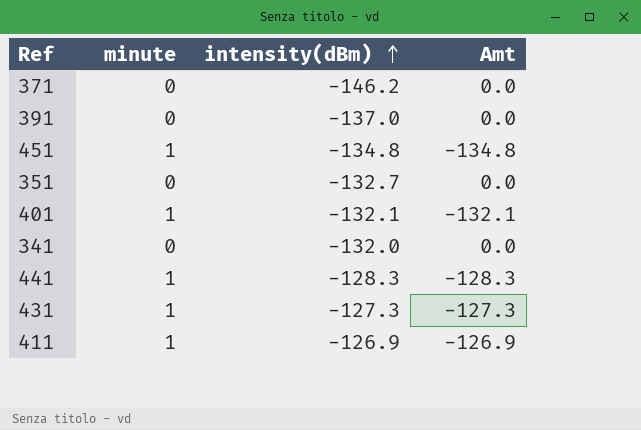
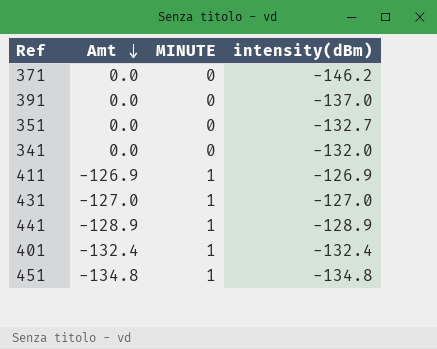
row order: intensity(dBm) ascending -> Amt descending
column Amt | position: 4 -> 2
column name: minute -> MINUTE
431 | Amt: -127.3 -> -127.0
431 | intensity(dBm): -127.3 -> -127.0
441 | Amt: -128.3 -> -128.9
441 | intensity(dBm): -128.3 -> -128.9
401 | Amt: -132.1 -> -132.4
401 | intensity(dBm): -132.1 -> -132.4

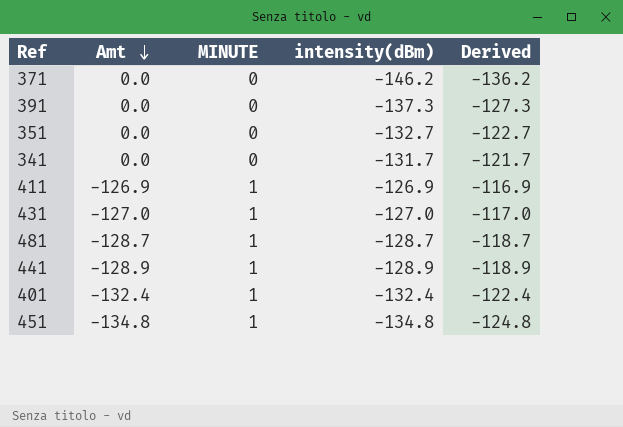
column Derived | formula: none -> [intensity(dBm)] + 10
391 | intensity(dBm): -137.0 -> -137.3
341 | intensity(dBm): -132.0 -> -131.7
row 481: none -> -128.7 | 1 | -128.7 | -118.7

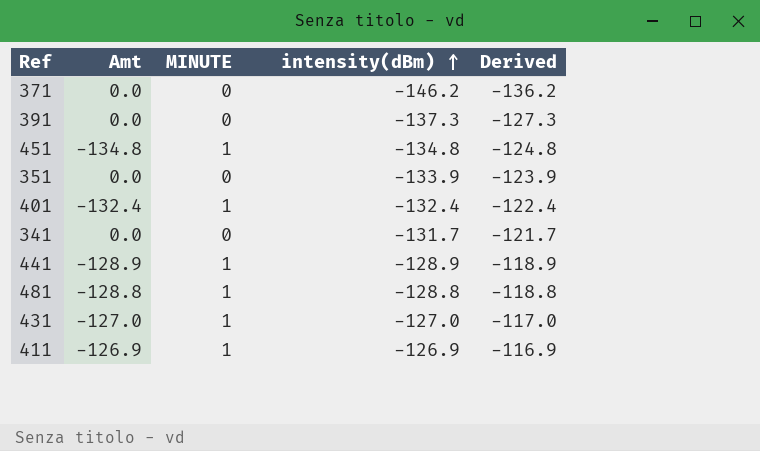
row order: Amt descending -> intensity(dBm) ascending
351 | intensity(dBm): -132.7 -> -133.9
351 | Derived: -122.7 -> -123.9
481 | Amt: -128.7 -> -128.8
481 | intensity(dBm): -128.7 -> -128.8
481 | Derived: -118.7 -> -118.8

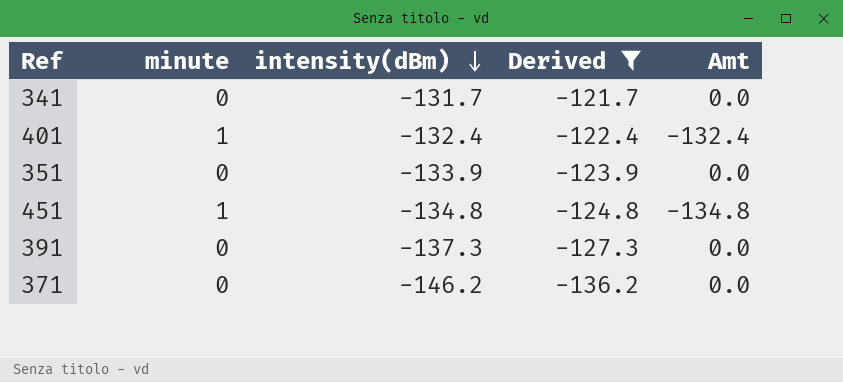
filter: none -> Derived <= -121.7
row order: intensity(dBm) ascending -> intensity(dBm) descending
column name: MINUTE -> minute
column Amt | position: 2 -> 5

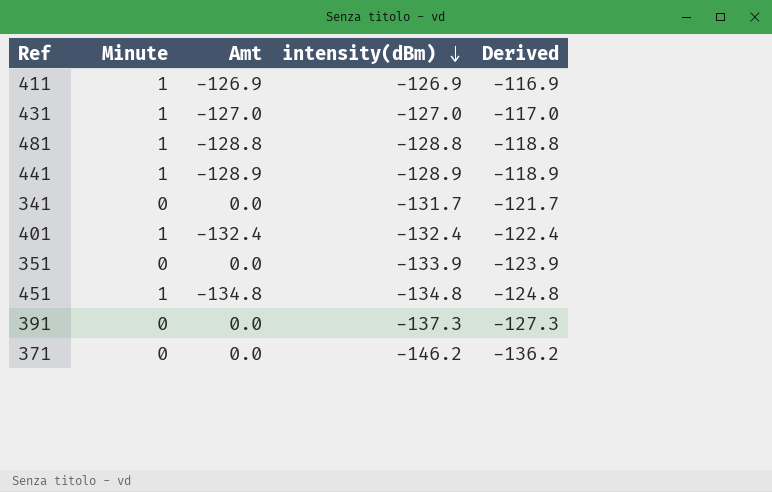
filter: Derived <= -121.7 -> none
column name: minute -> Minute
column Amt | position: 5 -> 3

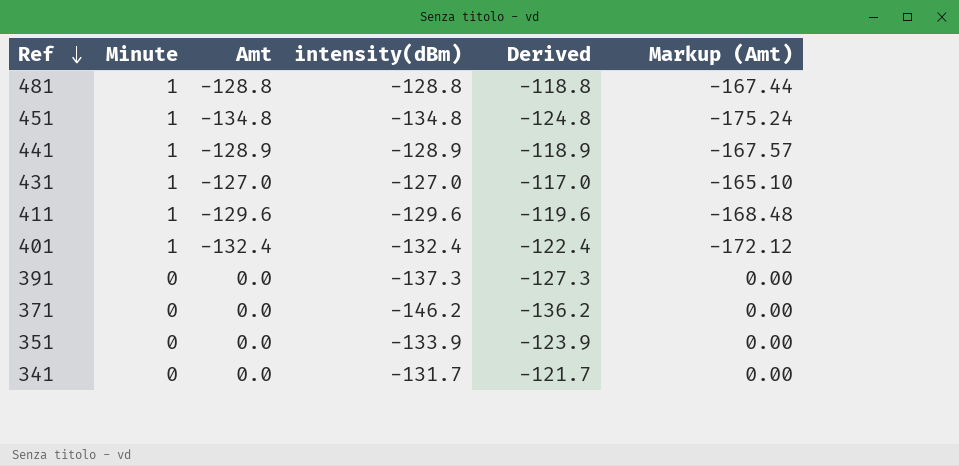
row order: intensity(dBm) descending -> Ref descending
column Markup (Amt) | formula: none -> [Amt] * 1.3
411 | Amt: -126.9 -> -129.6
411 | intensity(dBm): -126.9 -> -129.6
411 | Derived: -116.9 -> -119.6

